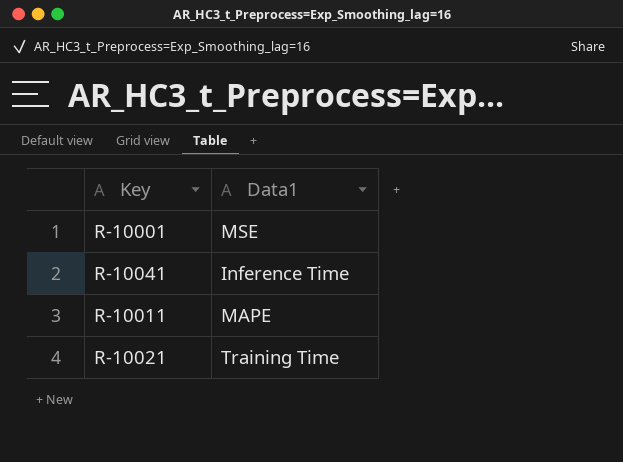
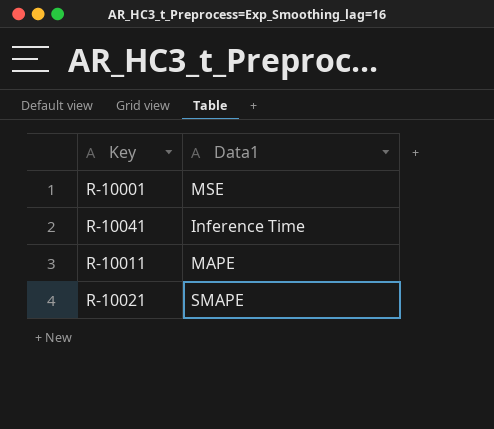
R-10021 | Data1: Training Time -> SMAPE

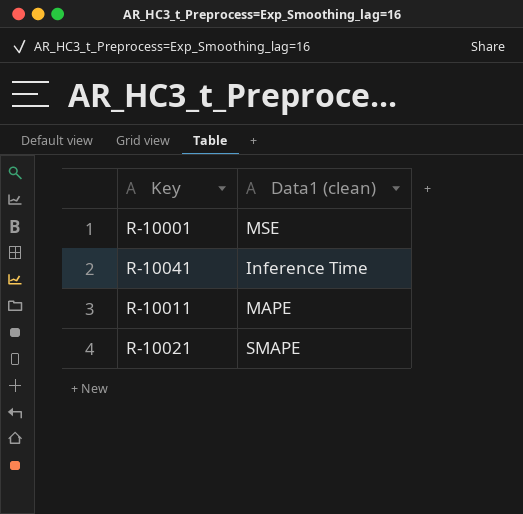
column name: Data1 -> Data1 (clean)

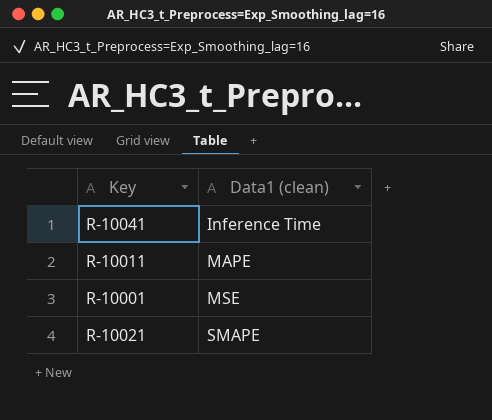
row order: none -> Data1 (clean) ascending

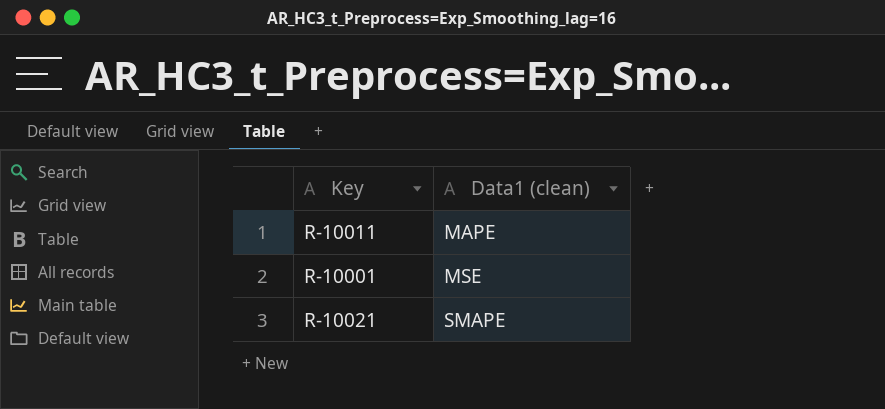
row R-10041: Inference Time -> none

